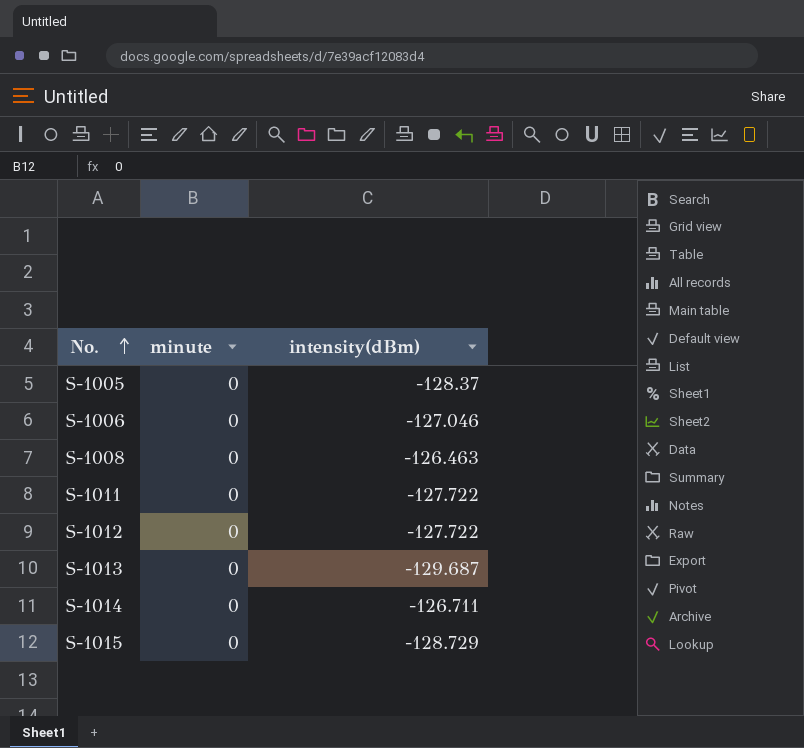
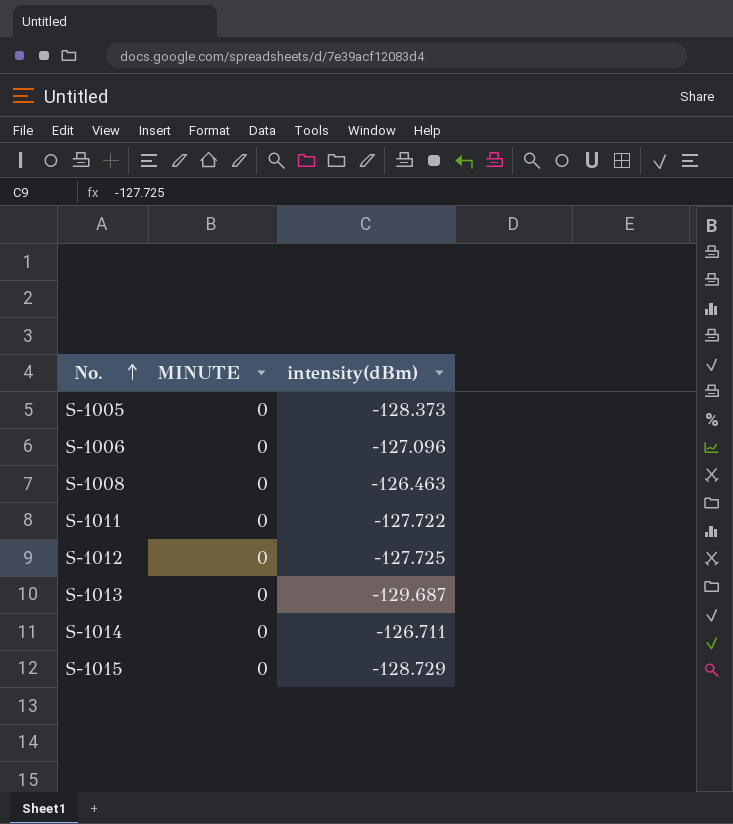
column name: minute -> MINUTE
S-1005 | intensity(dBm): -128.37 -> -128.373
S-1006 | intensity(dBm): -127.046 -> -127.096
S-1012 | intensity(dBm): -127.722 -> -127.725

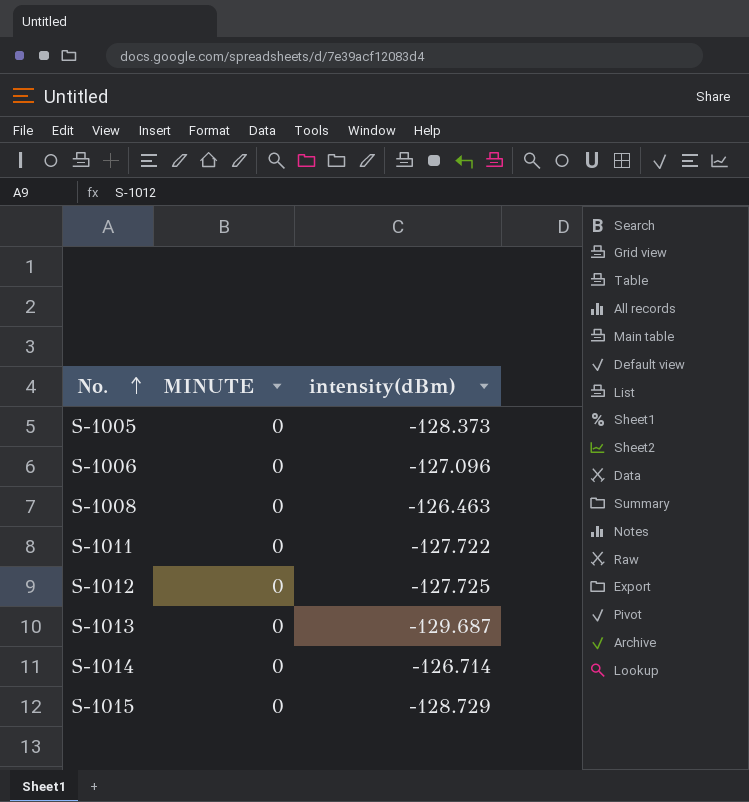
S-1014 | intensity(dBm): -126.711 -> -126.714

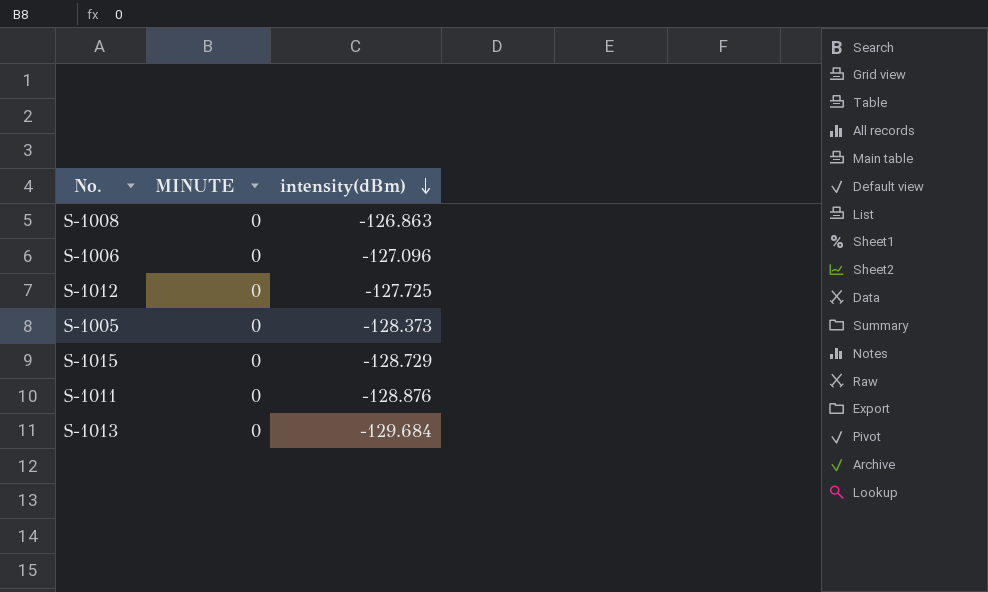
row order: No. ascending -> intensity(dBm) descending
row S-1014: 0 | -126.714 -> none
S-1008 | intensity(dBm): -126.463 -> -126.863
S-1011 | intensity(dBm): -127.722 -> -128.876
S-1013 | intensity(dBm): -129.687 -> -129.684

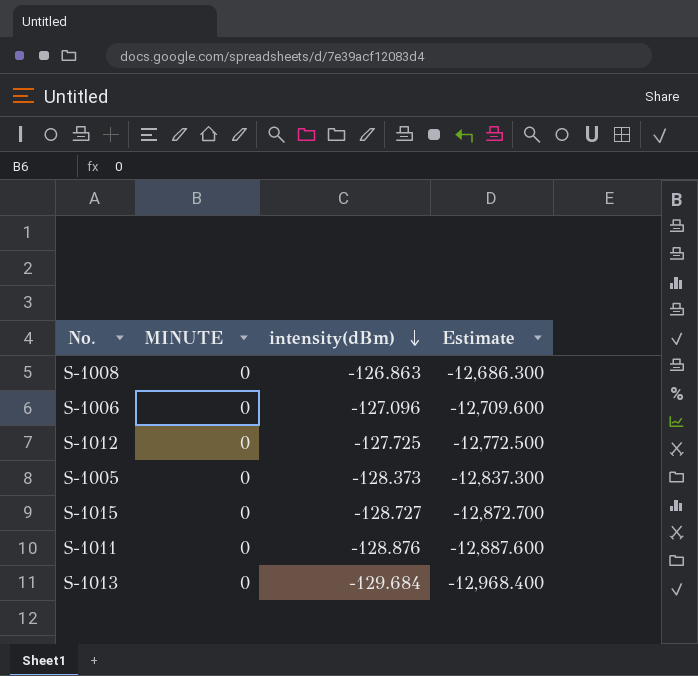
column Estimate | formula: none -> [intensity(dBm)] * 100
S-1015 | intensity(dBm): -128.729 -> -128.727

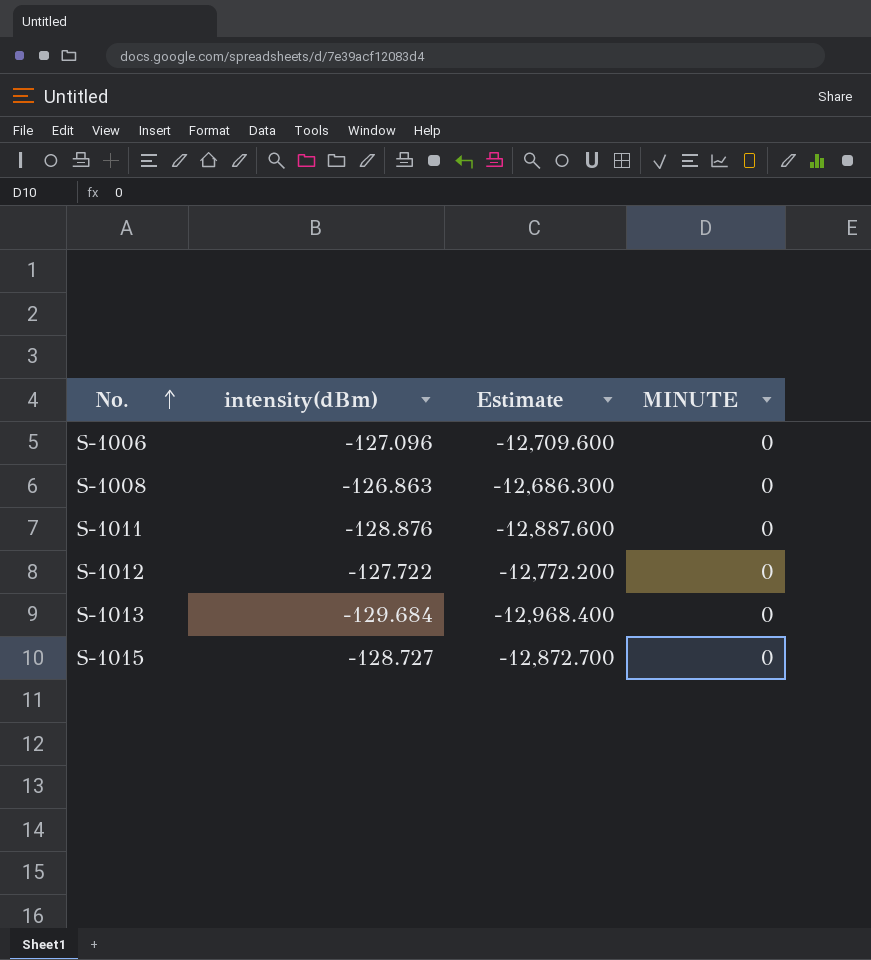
row order: intensity(dBm) descending -> No. ascending
column MINUTE | position: 2 -> 4
row S-1005: 0 | -128.373 | -12,837.300 -> none
S-1012 | intensity(dBm): -127.725 -> -127.722
S-1012 | Estimate: -12,772.500 -> -12,772.200

